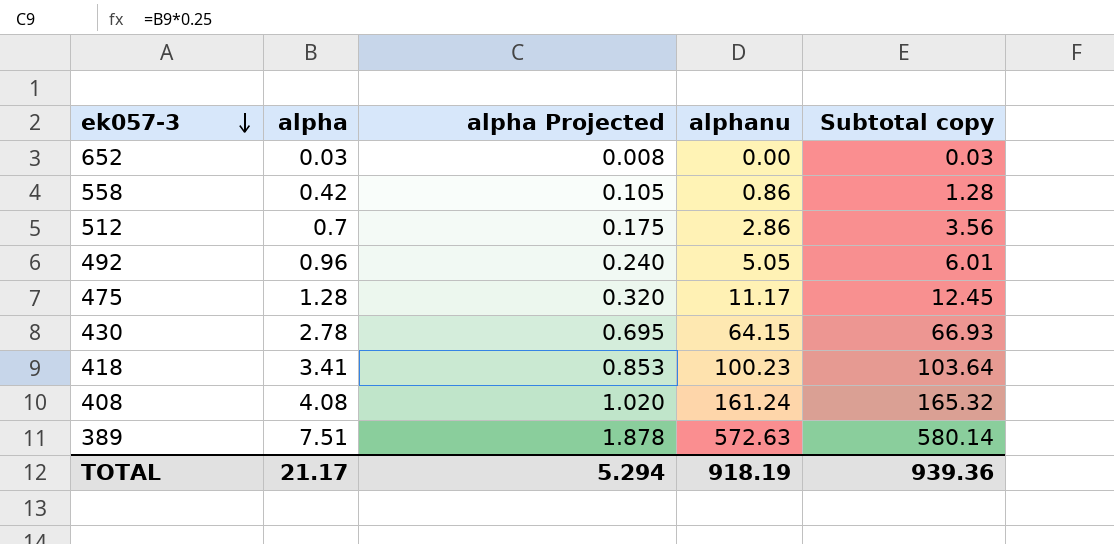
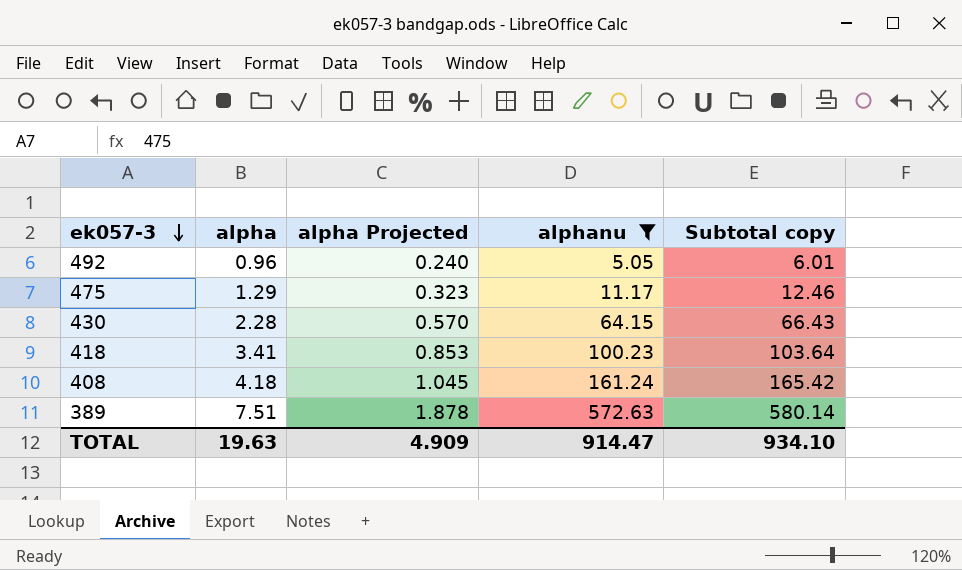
filter: none -> alphanu >= 5.05
475 | alpha: 1.28 -> 1.29
475 | alpha Projected: 0.320 -> 0.323
475 | Subtotal copy: 12.45 -> 12.46
430 | alpha: 2.78 -> 2.28
430 | alpha Projected: 0.695 -> 0.570
430 | Subtotal copy: 66.93 -> 66.43
408 | alpha: 4.08 -> 4.18
408 | alpha Projected: 1.020 -> 1.045
408 | Subtotal copy: 165.32 -> 165.42
TOTAL | alpha: 21.17 -> 19.63
TOTAL | alpha Projected: 5.294 -> 4.909
TOTAL | alphanu: 918.19 -> 914.47
TOTAL | Subtotal copy: 939.36 -> 934.10

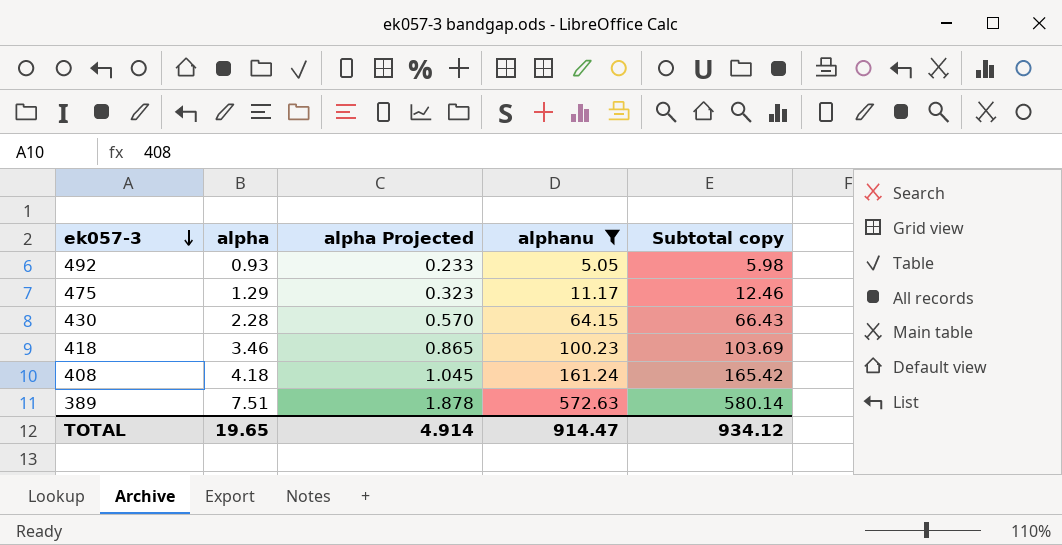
492 | alpha: 0.96 -> 0.93
492 | alpha Projected: 0.240 -> 0.233
492 | Subtotal copy: 6.01 -> 5.98
418 | alpha: 3.41 -> 3.46
418 | alpha Projected: 0.853 -> 0.865
418 | Subtotal copy: 103.64 -> 103.69
TOTAL | alpha: 19.63 -> 19.65
TOTAL | alpha Projected: 4.909 -> 4.914
TOTAL | Subtotal copy: 934.10 -> 934.12

